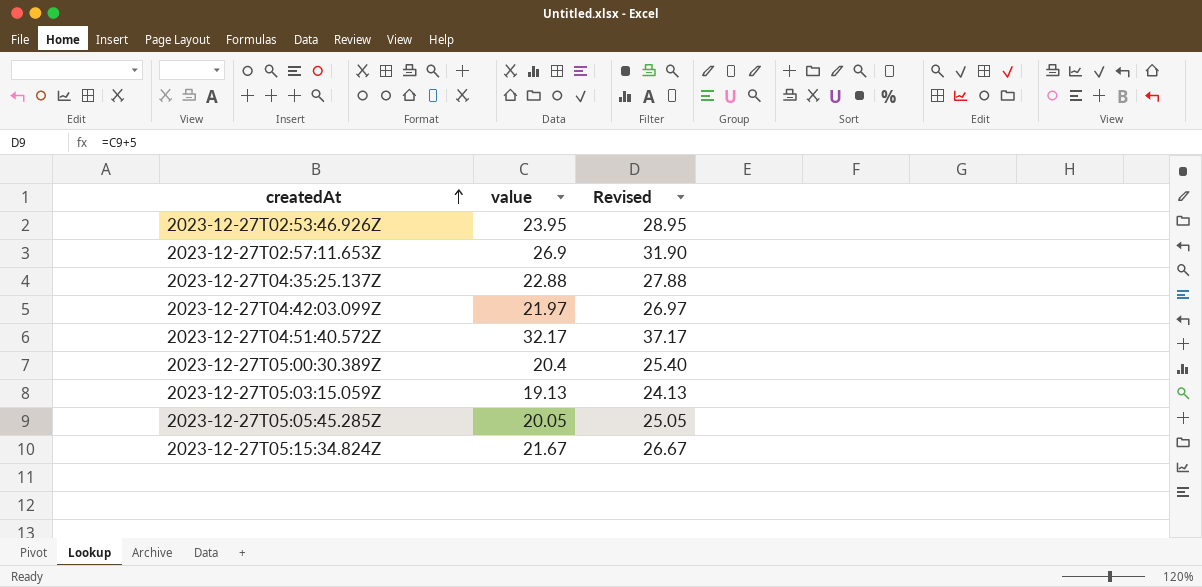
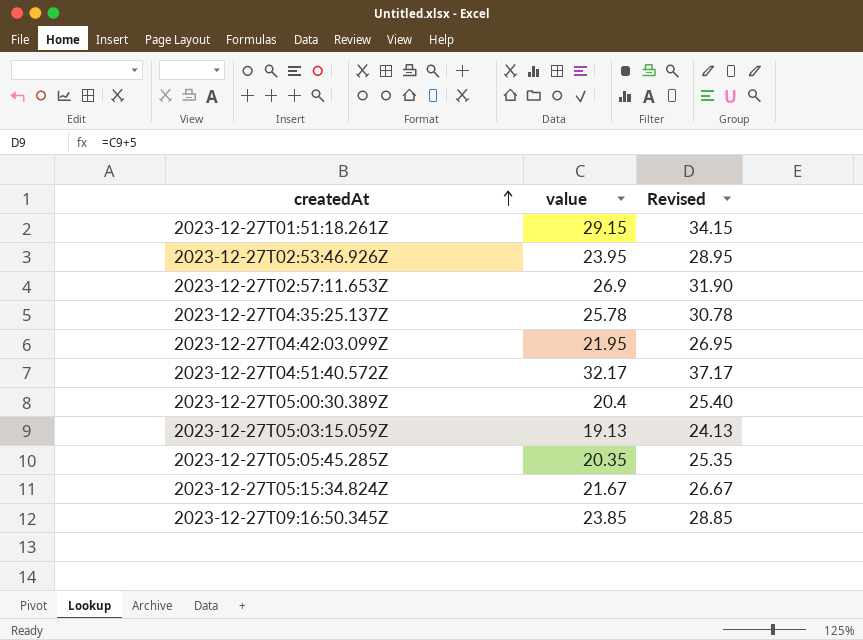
row 2023-12-27T01:51:18.261Z: none -> 29.15 | 34.15
2023-12-27T04:35:25.137Z | value: 22.88 -> 25.78
2023-12-27T04:35:25.137Z | Revised: 27.88 -> 30.78
2023-12-27T04:42:03.099Z | value: 21.97 -> 21.95
2023-12-27T04:42:03.099Z | Revised: 26.97 -> 26.95
2023-12-27T05:05:45.285Z | value: 20.05 -> 20.35
2023-12-27T05:05:45.285Z | Revised: 25.05 -> 25.35
row 2023-12-27T09:16:50.345Z: none -> 23.85 | 28.85

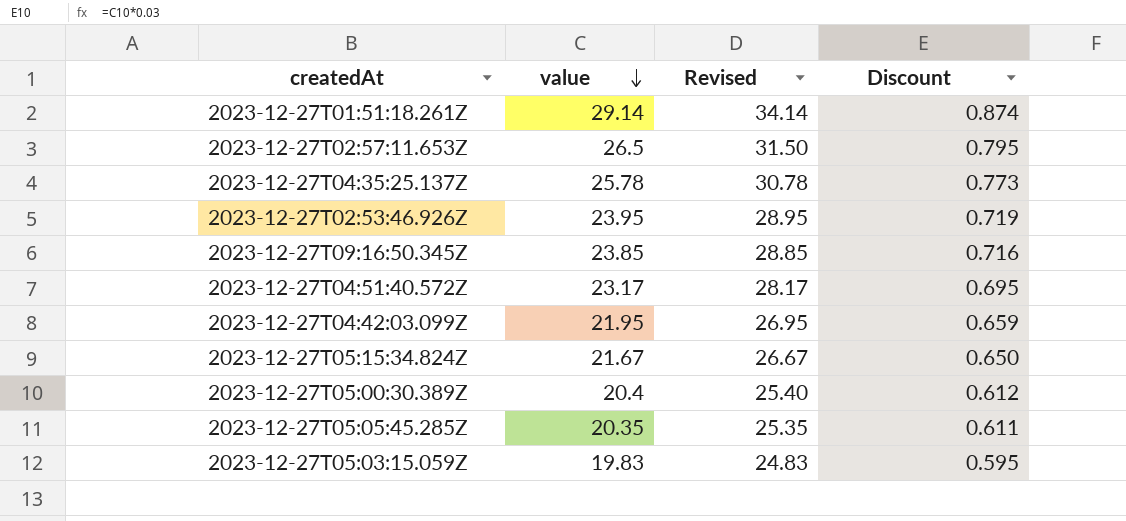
row order: createdAt ascending -> value descending
column Discount | formula: none -> [value] * 0.03
2023-12-27T01:51:18.261Z | value: 29.15 -> 29.14
2023-12-27T01:51:18.261Z | Revised: 34.15 -> 34.14
2023-12-27T02:57:11.653Z | value: 26.9 -> 26.5
2023-12-27T02:57:11.653Z | Revised: 31.90 -> 31.50
2023-12-27T04:51:40.572Z | value: 32.17 -> 23.17
2023-12-27T04:51:40.572Z | Revised: 37.17 -> 28.17
2023-12-27T05:03:15.059Z | value: 19.13 -> 19.83
2023-12-27T05:03:15.059Z | Revised: 24.13 -> 24.83

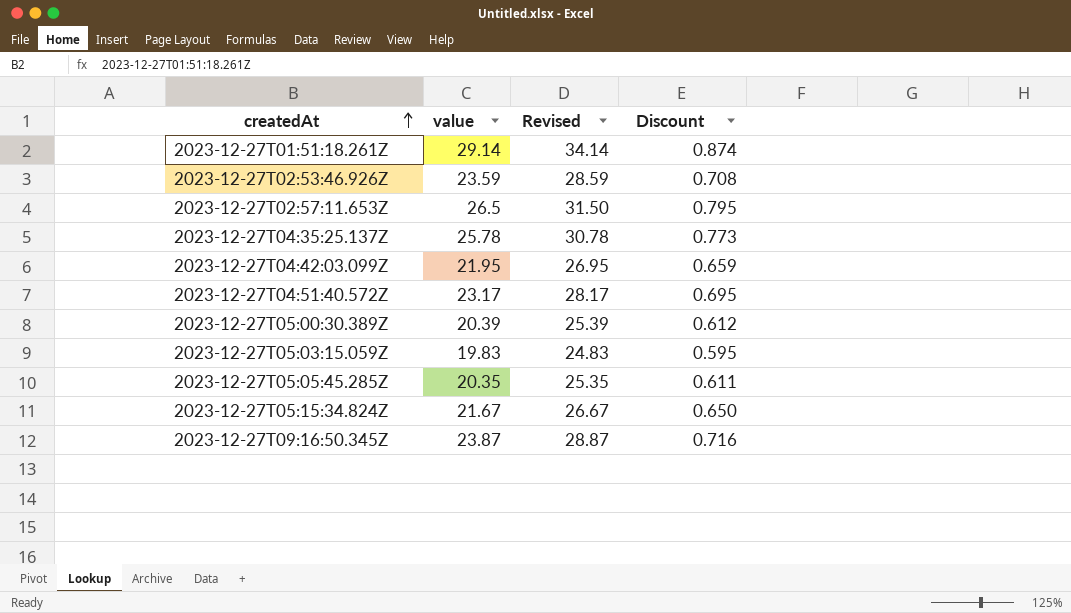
row order: value descending -> createdAt ascending
2023-12-27T02:53:46.926Z | value: 23.95 -> 23.59
2023-12-27T02:53:46.926Z | Revised: 28.95 -> 28.59
2023-12-27T02:53:46.926Z | Discount: 0.719 -> 0.708
2023-12-27T05:00:30.389Z | value: 20.4 -> 20.39
2023-12-27T05:00:30.389Z | Revised: 25.40 -> 25.39
2023-12-27T09:16:50.345Z | value: 23.85 -> 23.87
2023-12-27T09:16:50.345Z | Revised: 28.85 -> 28.87

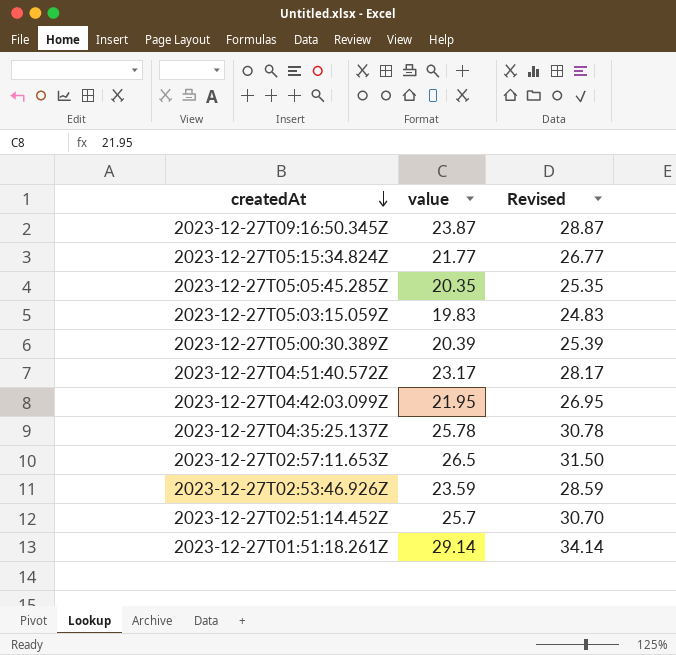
row order: createdAt ascending -> createdAt descending
column Discount | formula: [value] * 0.03 -> none
2023-12-27T05:15:34.824Z | value: 21.67 -> 21.77
2023-12-27T05:15:34.824Z | Revised: 26.67 -> 26.77
row 2023-12-27T02:51:14.452Z: none -> 25.7 | 30.70

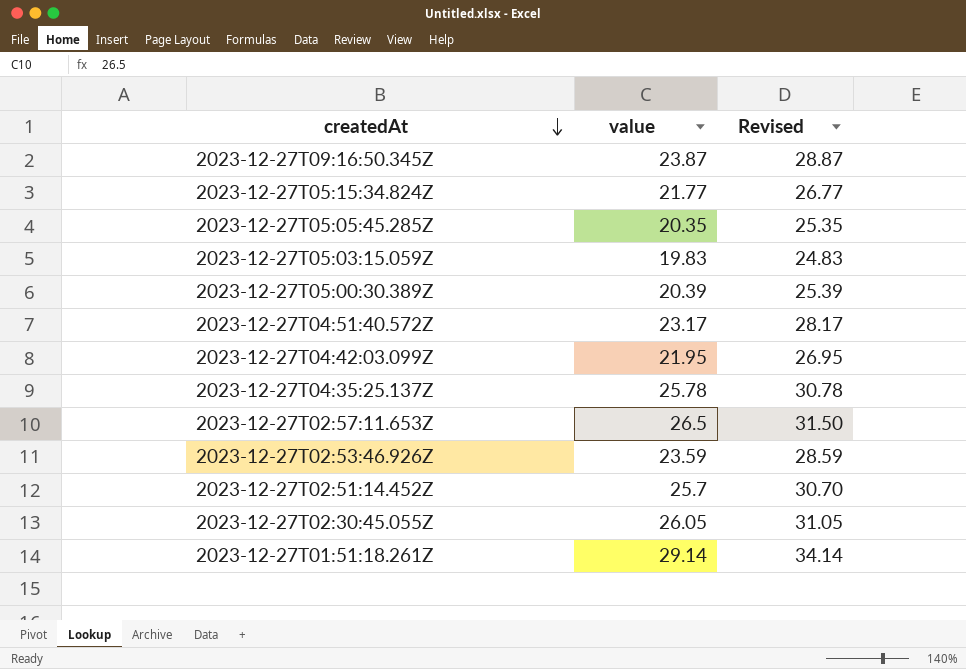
row 2023-12-27T02:30:45.055Z: none -> 26.05 | 31.05

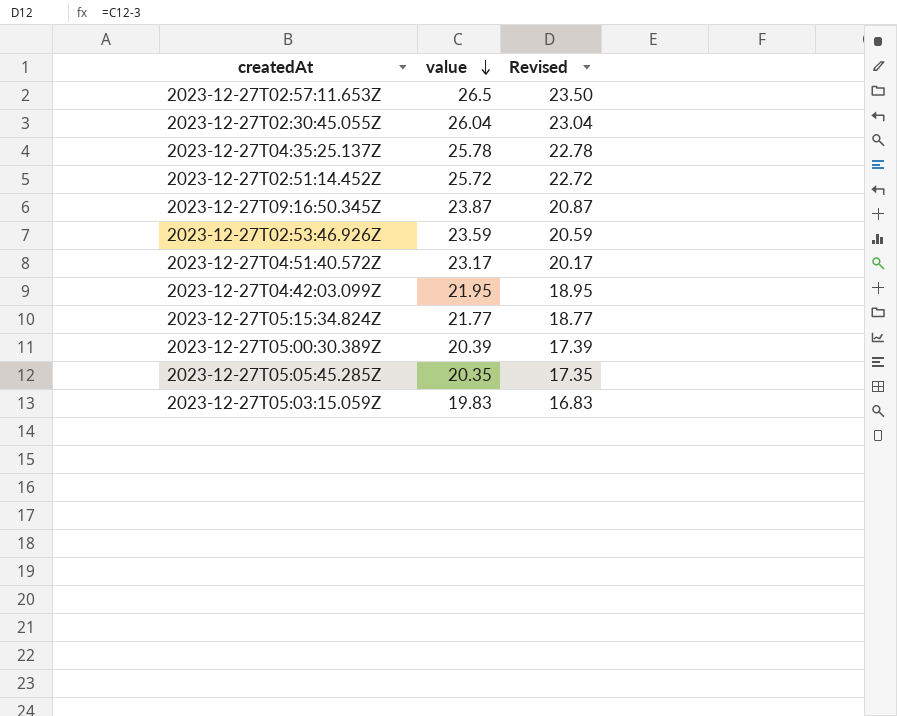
row order: createdAt descending -> value descending
column Revised | formula: [value] + 5 -> [value] - 3
row 2023-12-27T01:51:18.261Z: 29.14 | 34.14 -> none
2023-12-27T02:30:45.055Z | value: 26.05 -> 26.04
2023-12-27T02:51:14.452Z | value: 25.7 -> 25.72

